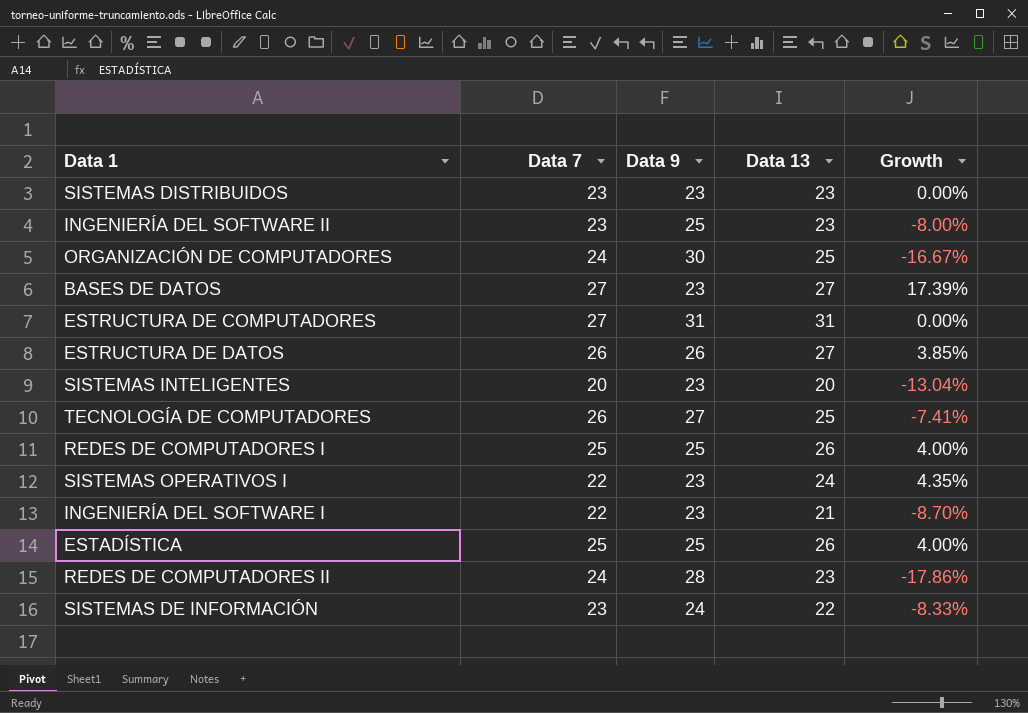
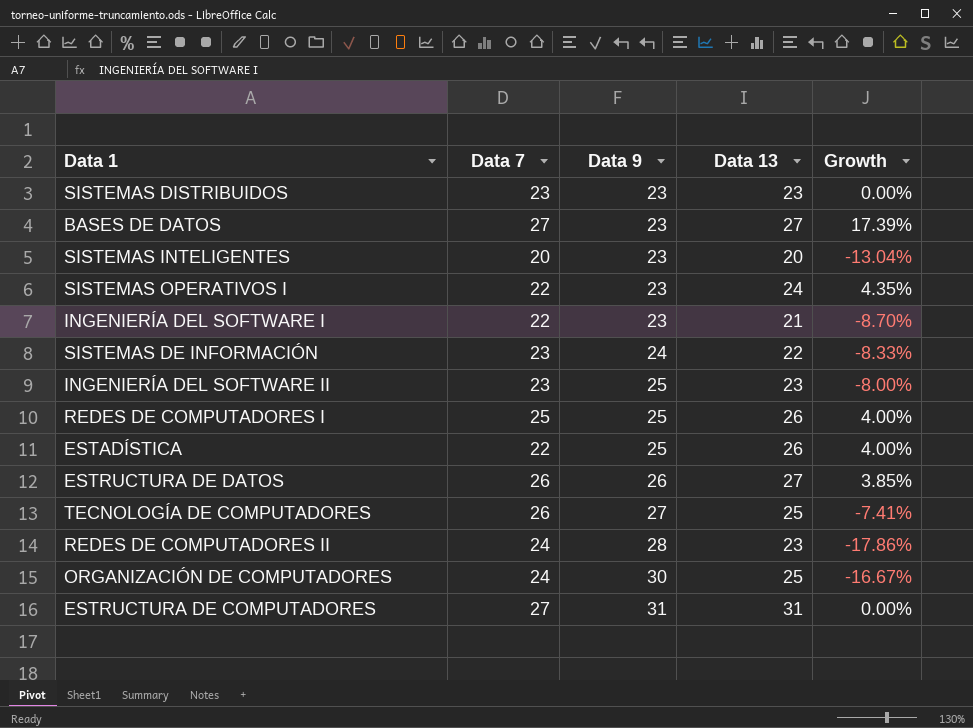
row order: none -> Data 9 ascending
ESTADÍSTICA | Data 7: 25 -> 22

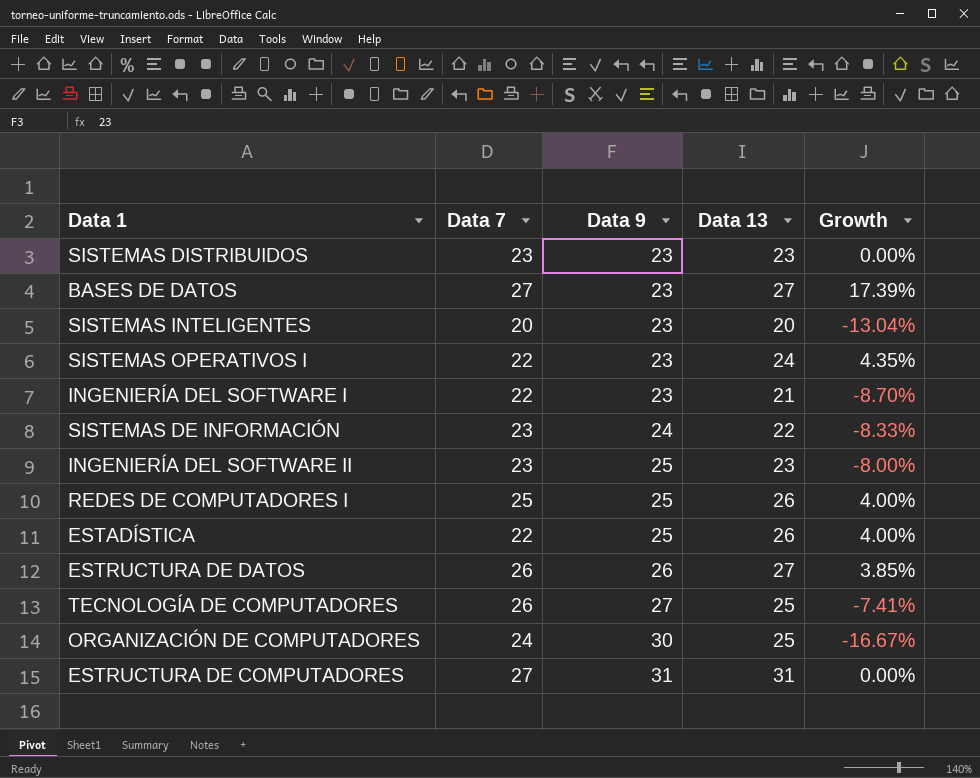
row REDES DE COMPUTADORES II: 24 | 28 | 23 | -17.86% -> none

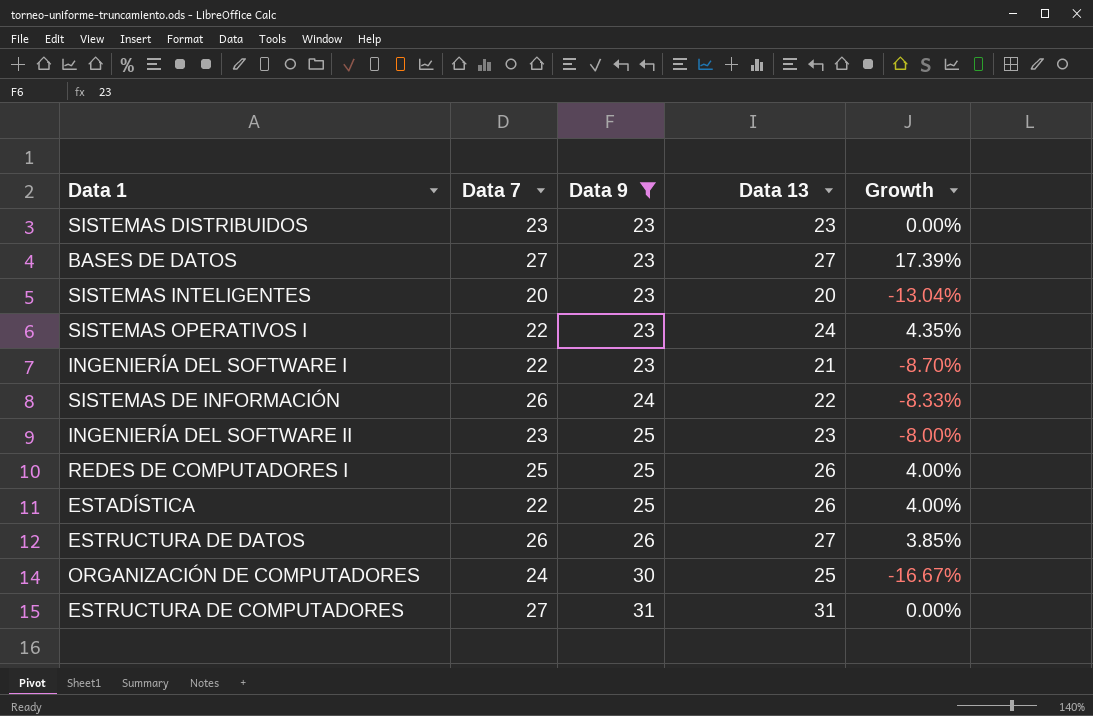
filter: none -> Data 9 != 27
SISTEMAS DE INFORMACIÓN | Data 7: 23 -> 26

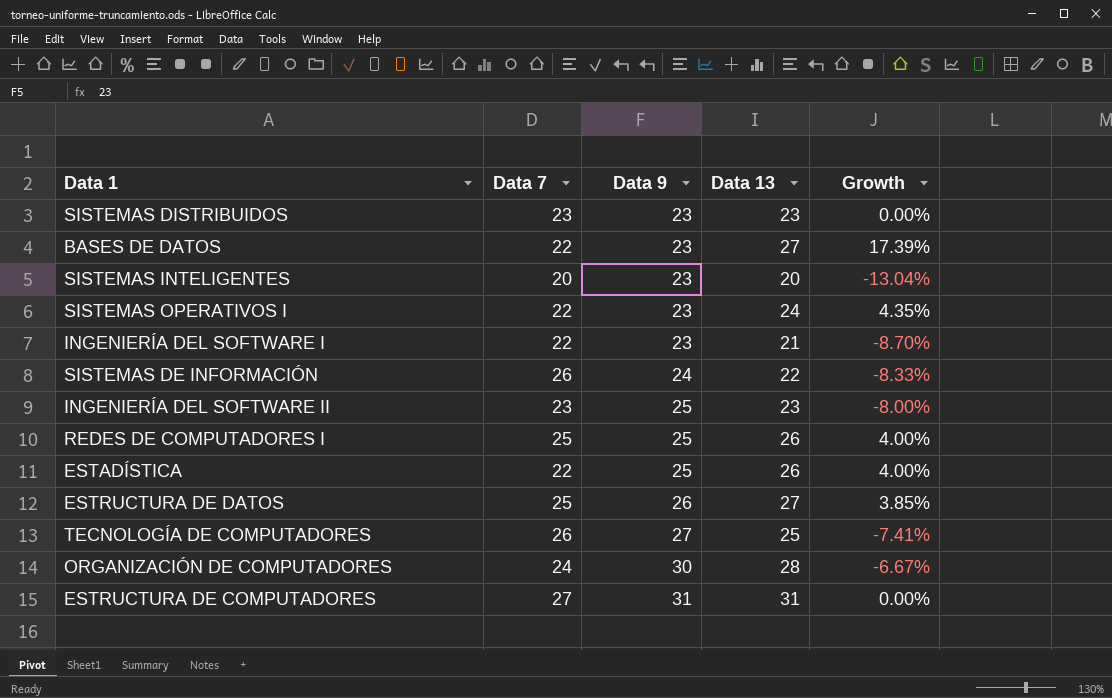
filter: Data 9 != 27 -> none
BASES DE DATOS | Data 7: 27 -> 22
ESTRUCTURA DE DATOS | Data 7: 26 -> 25
ORGANIZACIÓN DE COMPUTADORES | Data 13: 25 -> 28
ORGANIZACIÓN DE COMPUTADORES | Growth: -16.67% -> -6.67%

